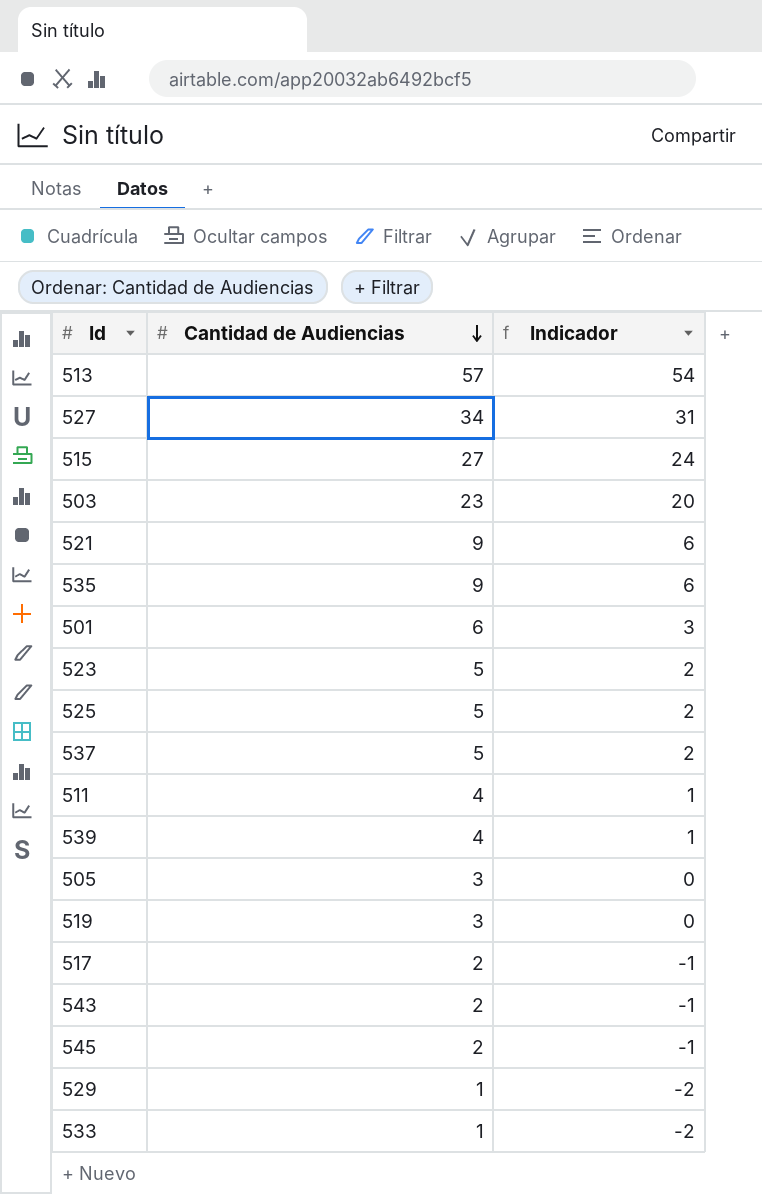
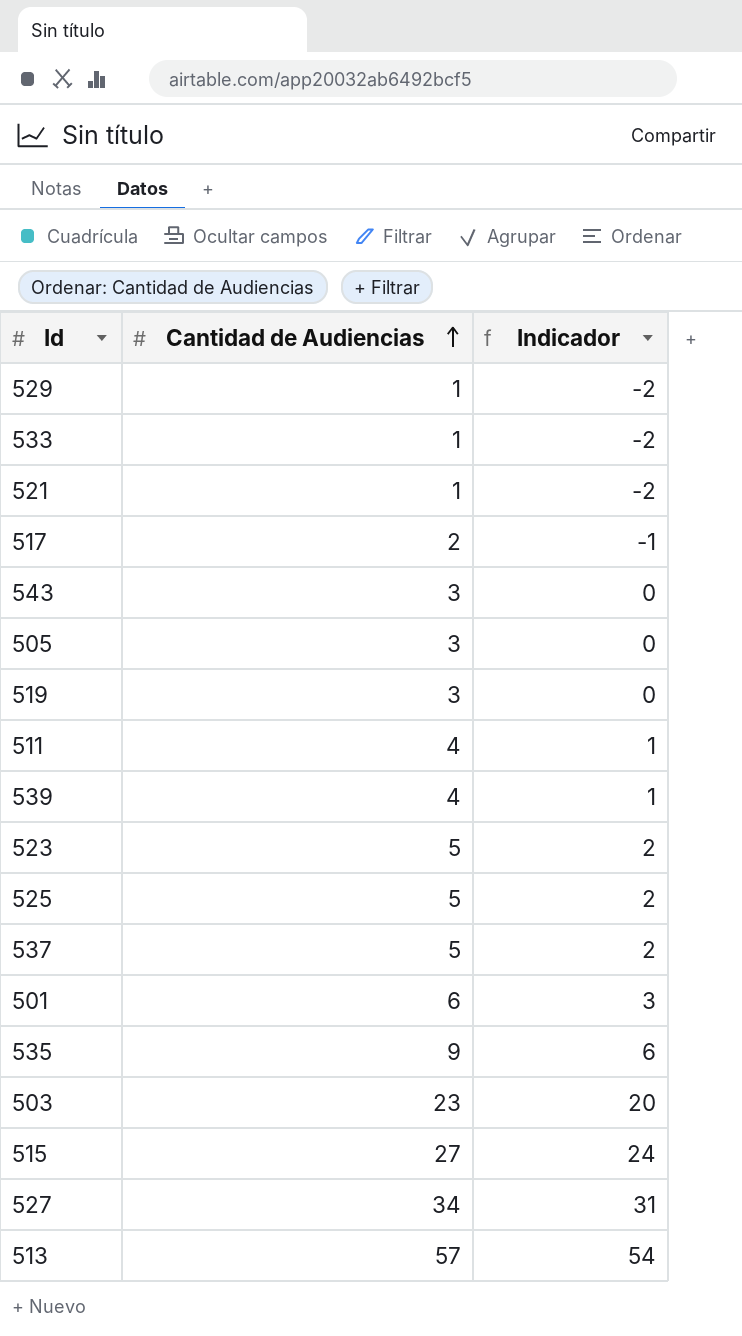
row order: Cantidad de Audiencias descending -> Cantidad de Audiencias ascending
row 545: 2 | -1 -> none
521 | Cantidad de Audiencias: 9 -> 1
521 | Indicador: 6 -> -2
543 | Cantidad de Audiencias: 2 -> 3
543 | Indicador: -1 -> 0

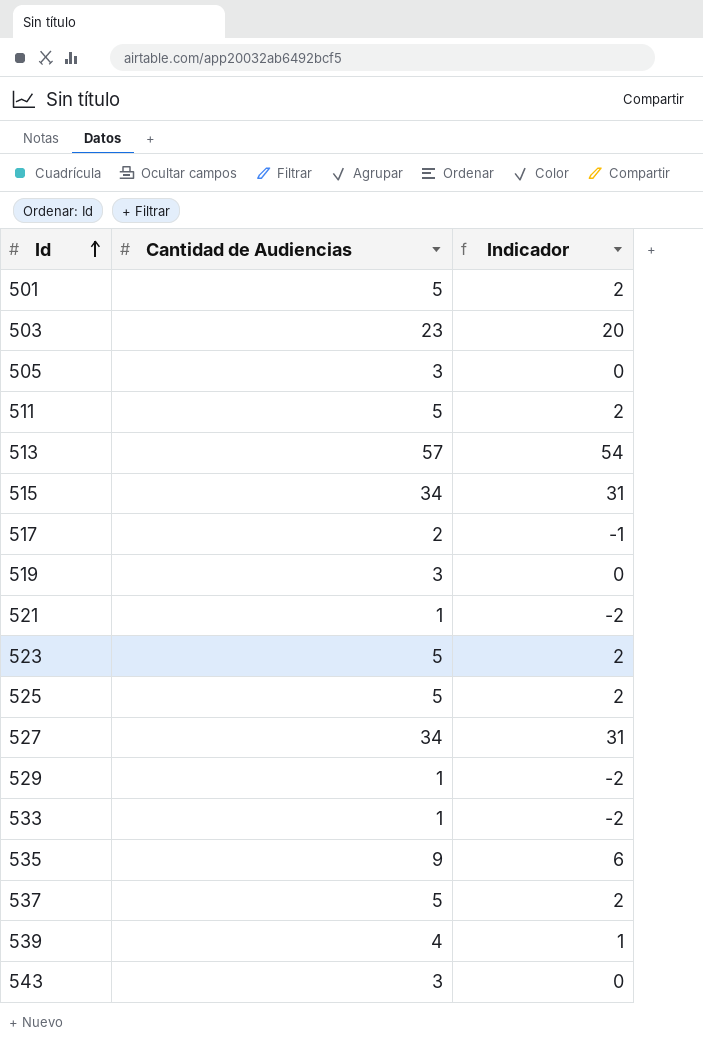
row order: Cantidad de Audiencias ascending -> Id ascending
501 | Cantidad de Audiencias: 6 -> 5
501 | Indicador: 3 -> 2
511 | Cantidad de Audiencias: 4 -> 5
511 | Indicador: 1 -> 2
515 | Cantidad de Audiencias: 27 -> 34
515 | Indicador: 24 -> 31

